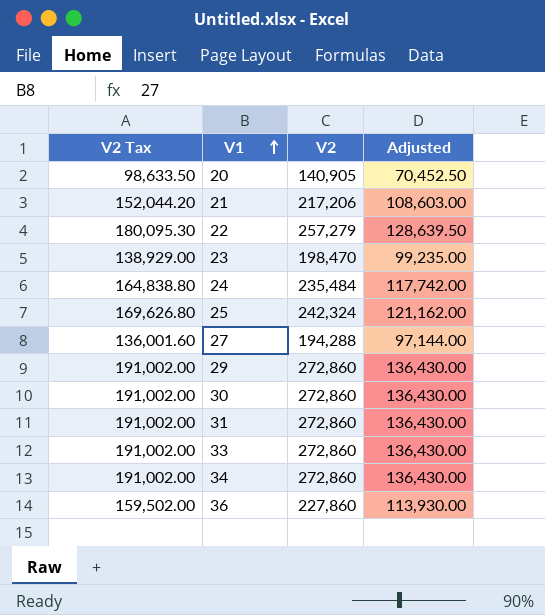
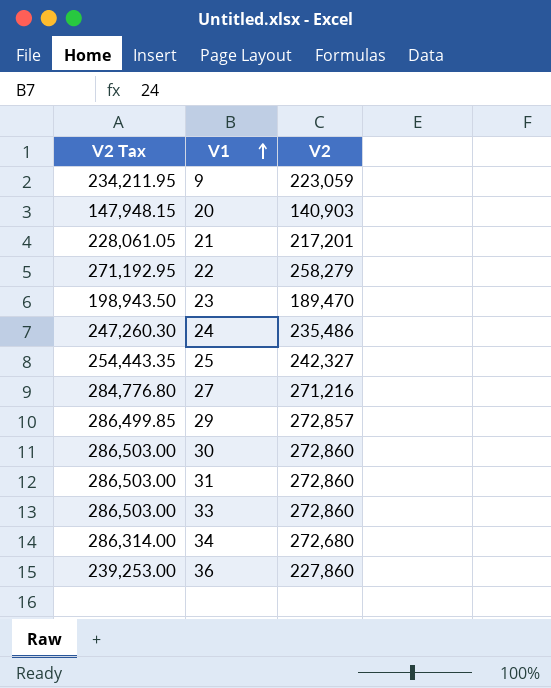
column Adjusted | formula: [V2] * 0.5 -> none
column V2 Tax | formula: [V2] * 0.7 -> [V2] * 1.05
row 9: none -> 234,211.95 | 223,059
20 | V2: 140,905 -> 140,903
21 | V2: 217,206 -> 217,201
22 | V2: 257,279 -> 258,279
23 | V2: 198,470 -> 189,470
24 | V2: 235,484 -> 235,486
25 | V2: 242,324 -> 242,327
27 | V2: 194,288 -> 271,216
29 | V2: 272,860 -> 272,857
34 | V2: 272,860 -> 272,680

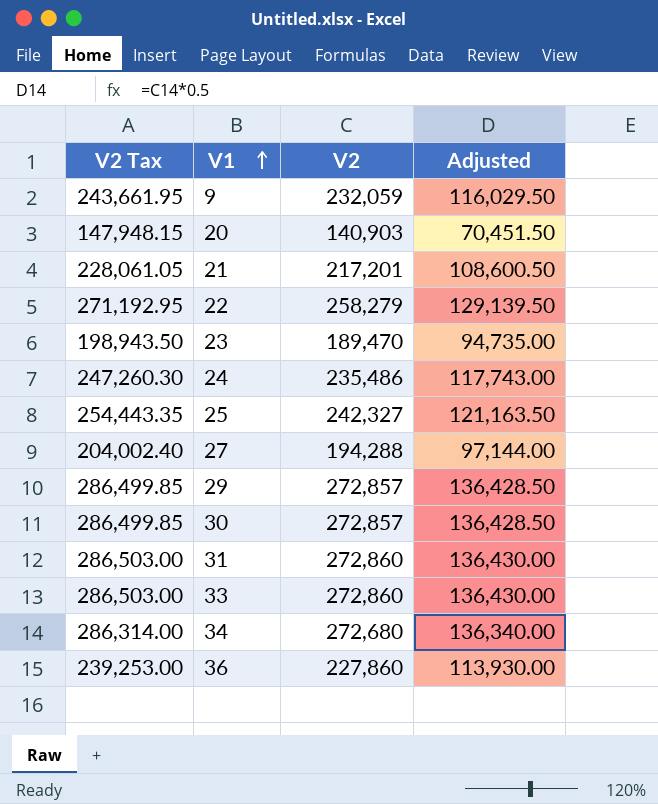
column Adjusted | formula: none -> [V2] * 0.5
9 | V2 Tax: 234,211.95 -> 243,661.95
9 | V2: 223,059 -> 232,059
27 | V2 Tax: 284,776.80 -> 204,002.40
27 | V2: 271,216 -> 194,288
30 | V2 Tax: 286,503.00 -> 286,499.85
30 | V2: 272,860 -> 272,857

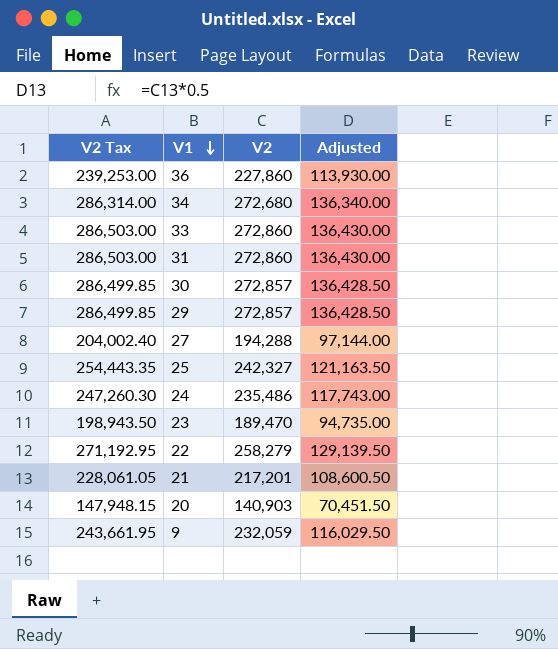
row order: V1 ascending -> V1 descending

